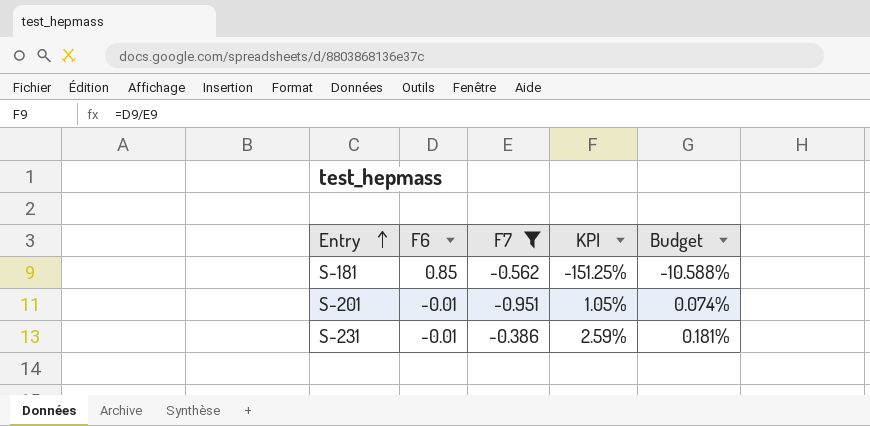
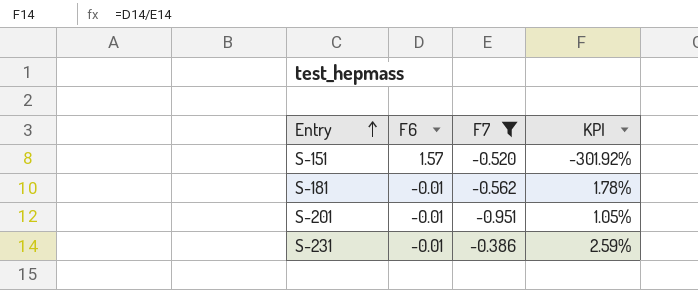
column Budget | formula: [KPI] * 0.07 -> none
row S-151: none -> 1.57 | -0.520 | -301.92%
S-181 | F6: 0.85 -> -0.01
S-181 | KPI: -151.25% -> 1.78%

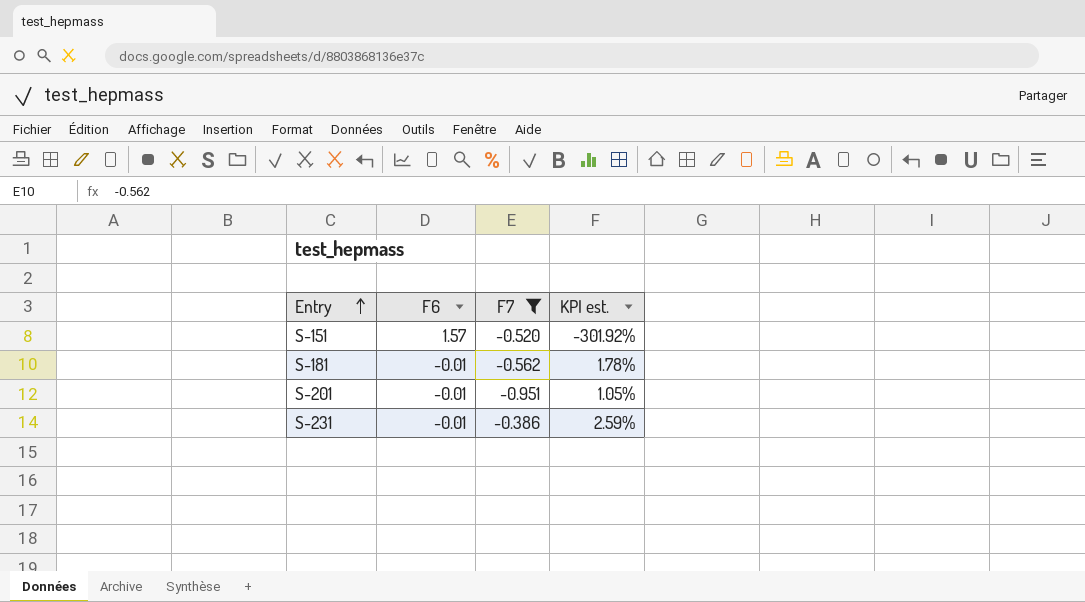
column name: KPI -> KPI est.

